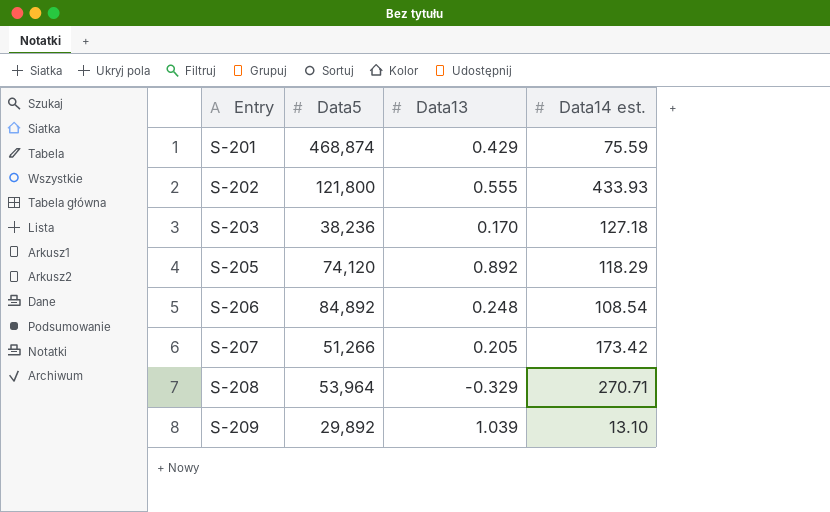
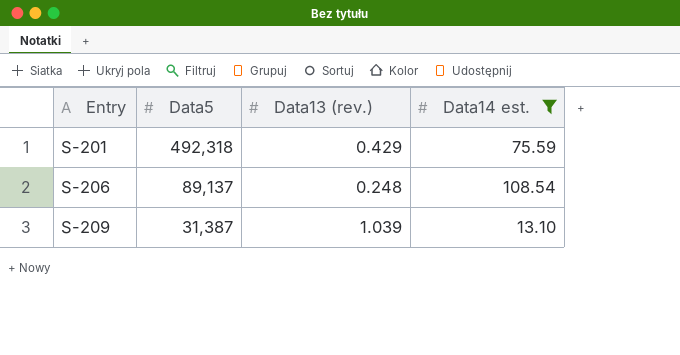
filter: none -> Data14 est. <= 108.54
column name: Data13 -> Data13 (rev.)
S-201 | Data5: 468,874 -> 492,318
S-206 | Data5: 84,892 -> 89,137
S-209 | Data5: 29,892 -> 31,387

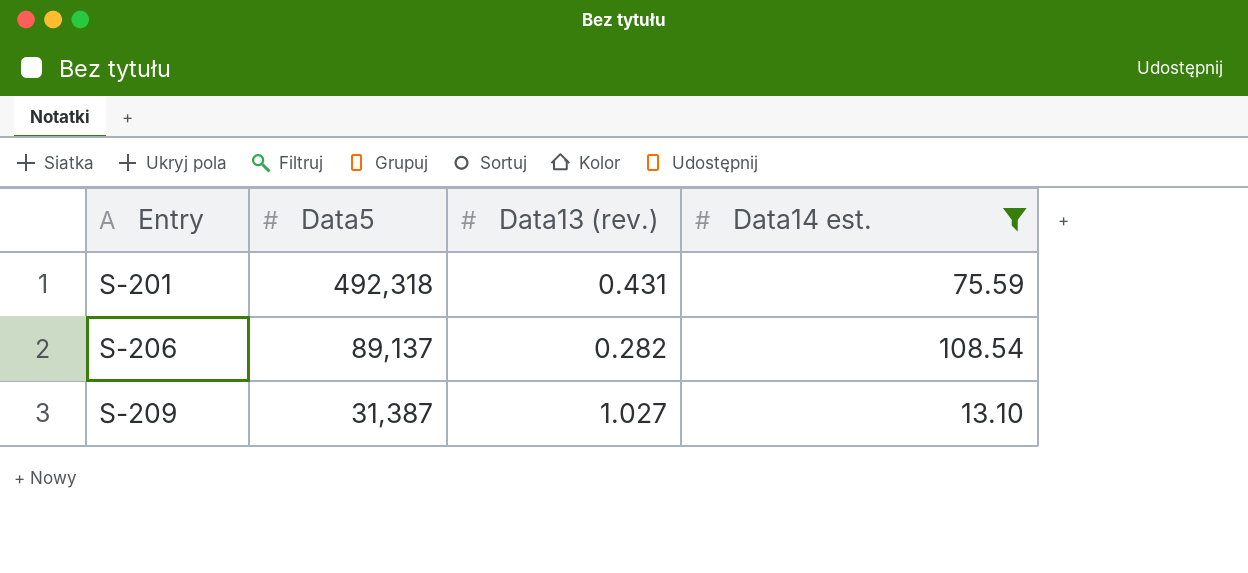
S-201 | Data13 (rev.): 0.429 -> 0.431
S-206 | Data13 (rev.): 0.248 -> 0.282
S-209 | Data13 (rev.): 1.039 -> 1.027

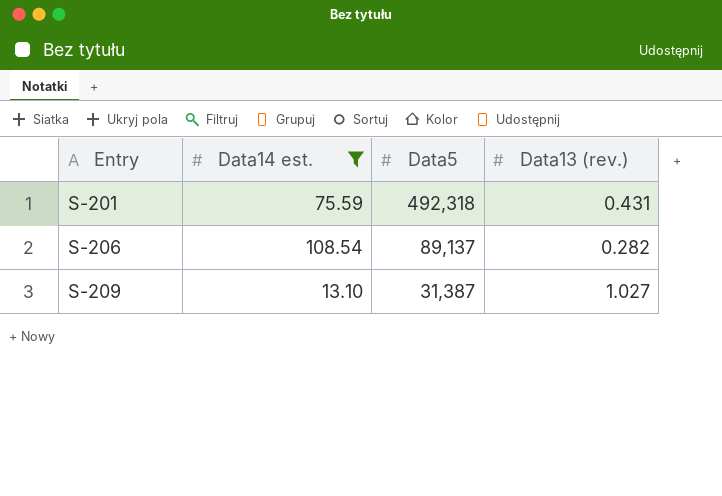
column Data14 est. | position: 4 -> 2

